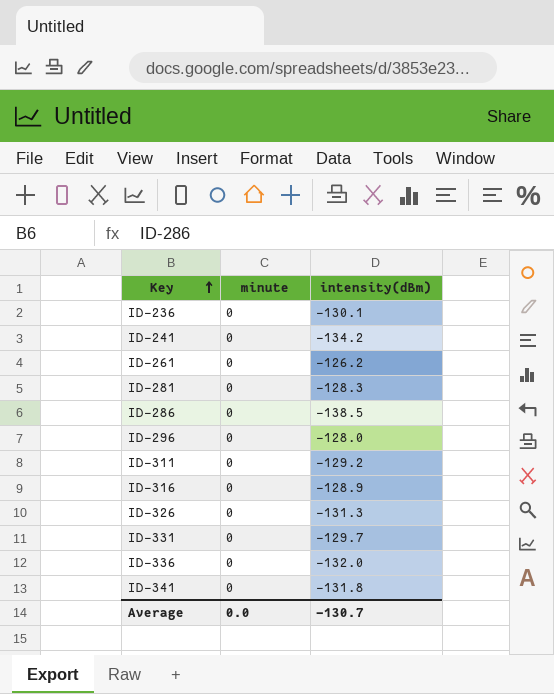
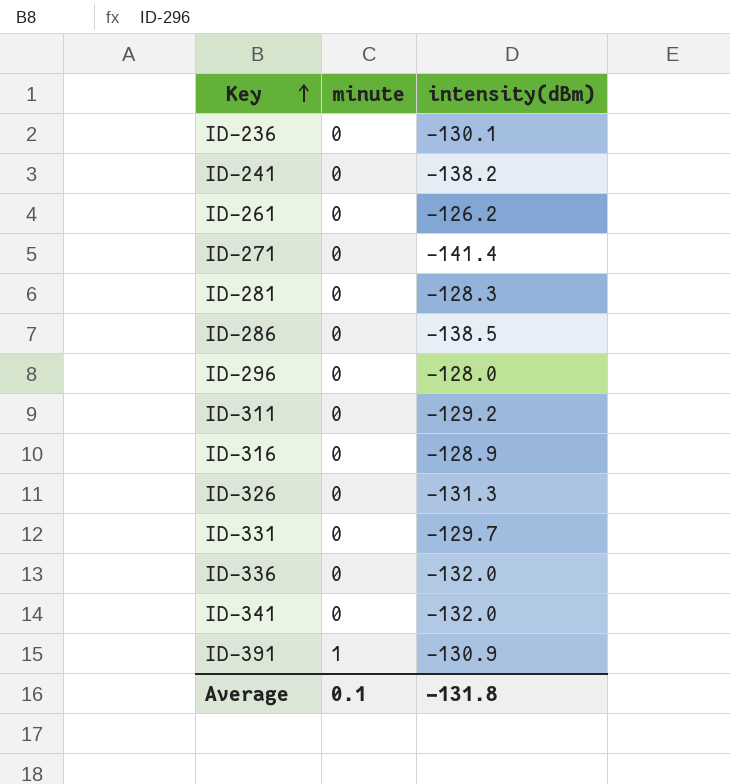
ID-241 | intensity(dBm): -134.2 -> -138.2
row ID-271: none -> 0 | -141.4
ID-341 | intensity(dBm): -131.8 -> -132.0
row ID-391: none -> 1 | -130.9
Average | minute: 0.0 -> 0.1
Average | intensity(dBm): -130.7 -> -131.8

